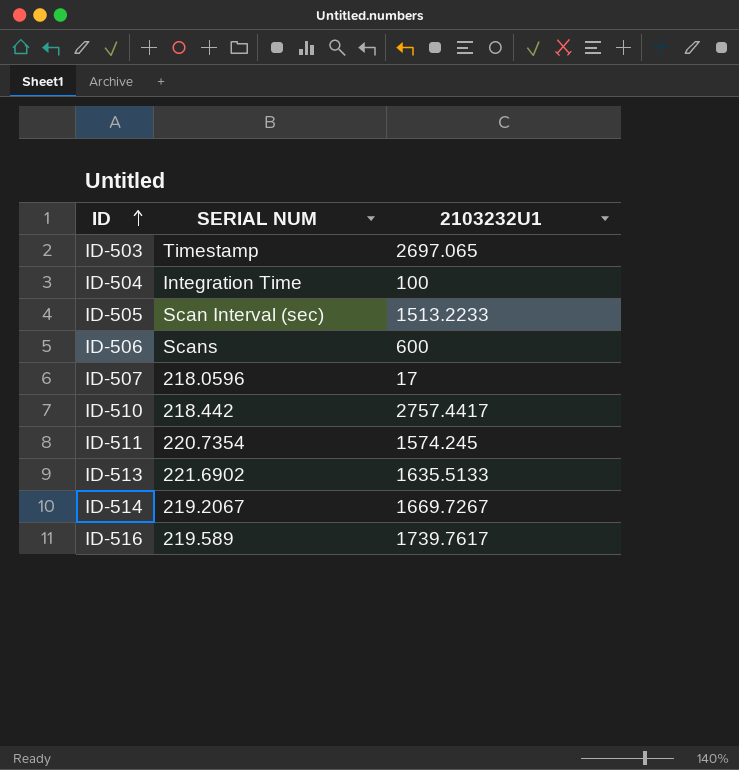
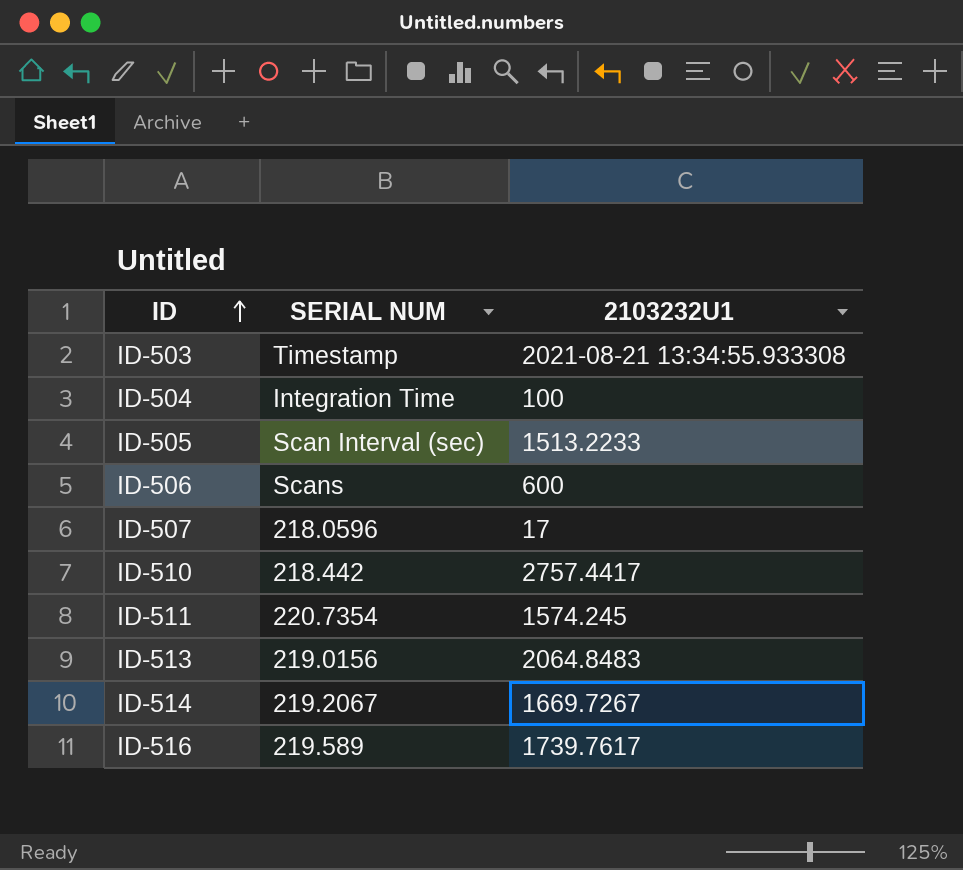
ID-503 | 2103232U1: 2697.065 -> 2021-08-21 13:34:55.933308
ID-513 | SERIAL NUM: 221.6902 -> 219.0156
ID-513 | 2103232U1: 1635.5133 -> 2064.8483

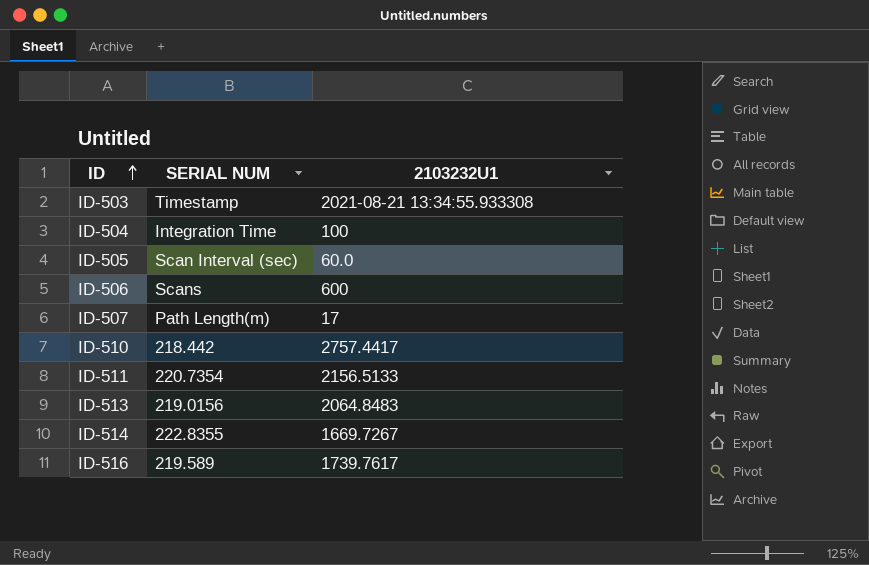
ID-505 | 2103232U1: 1513.2233 -> 60.0
ID-507 | SERIAL NUM: 218.0596 -> Path Length(m)
ID-511 | 2103232U1: 1574.245 -> 2156.5133
ID-514 | SERIAL NUM: 219.2067 -> 222.8355

